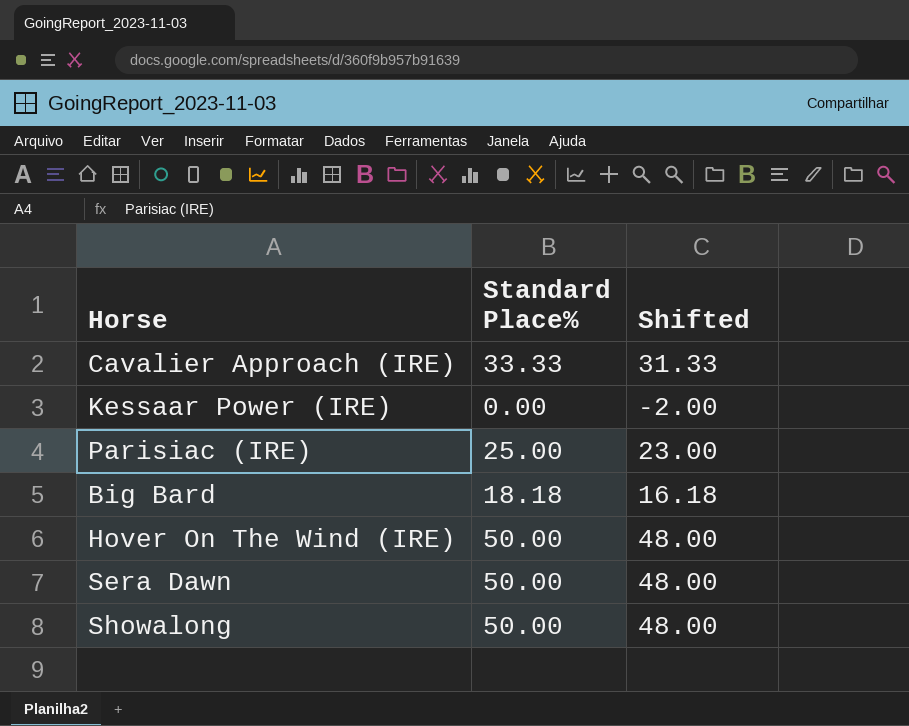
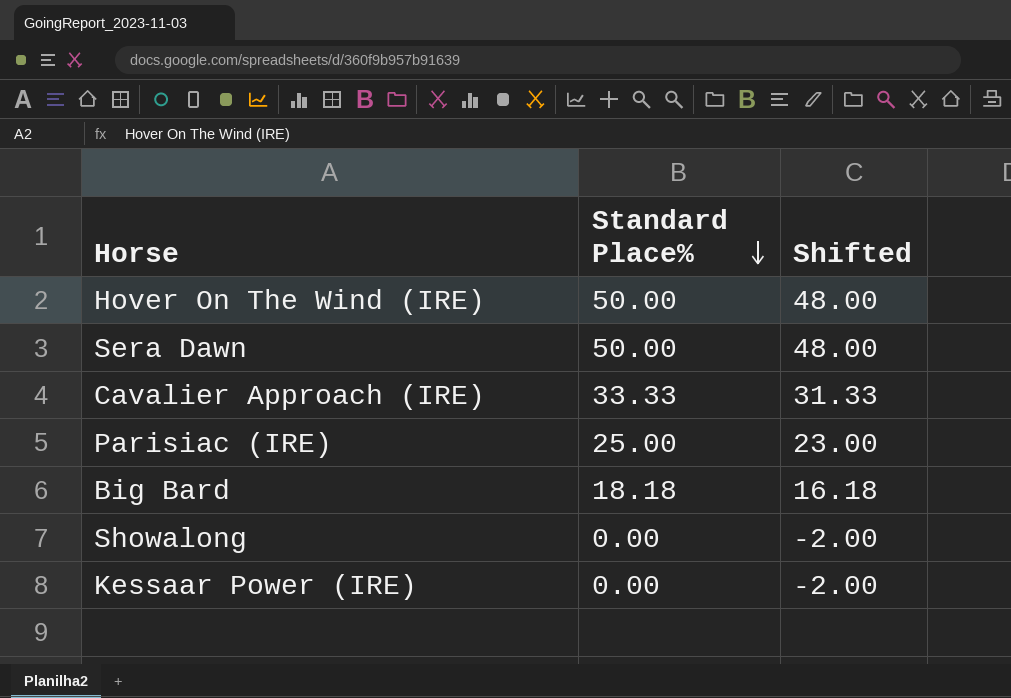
row order: none -> Standard Place% descending
Showalong | Standard Place%: 50.00 -> 0.00
Showalong | Shifted: 48.00 -> -2.00

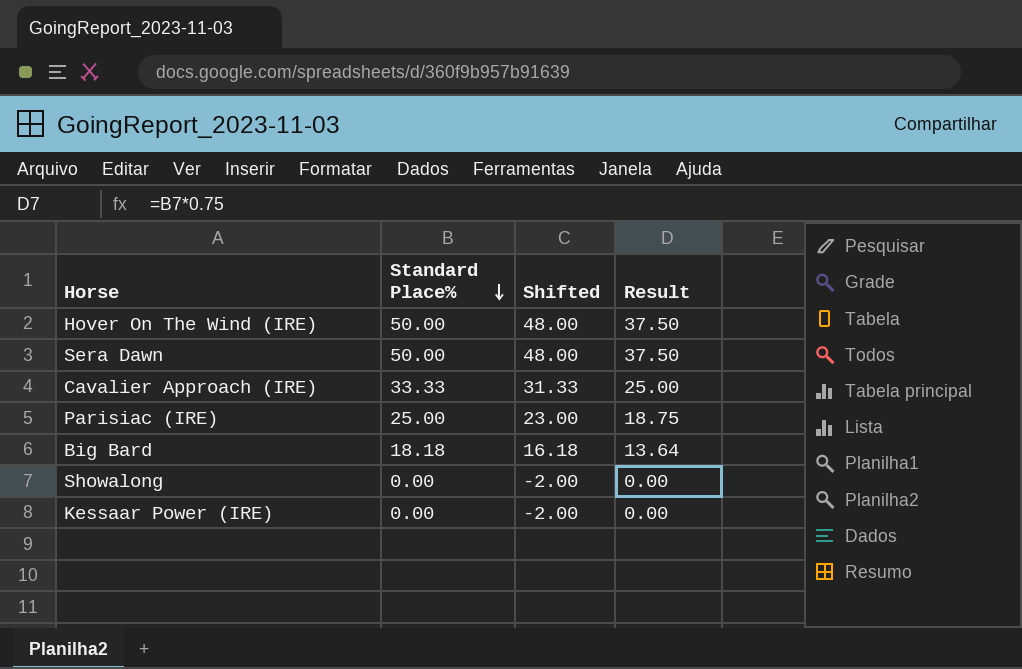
column Result | formula: none -> [Standard Place%] * 0.75

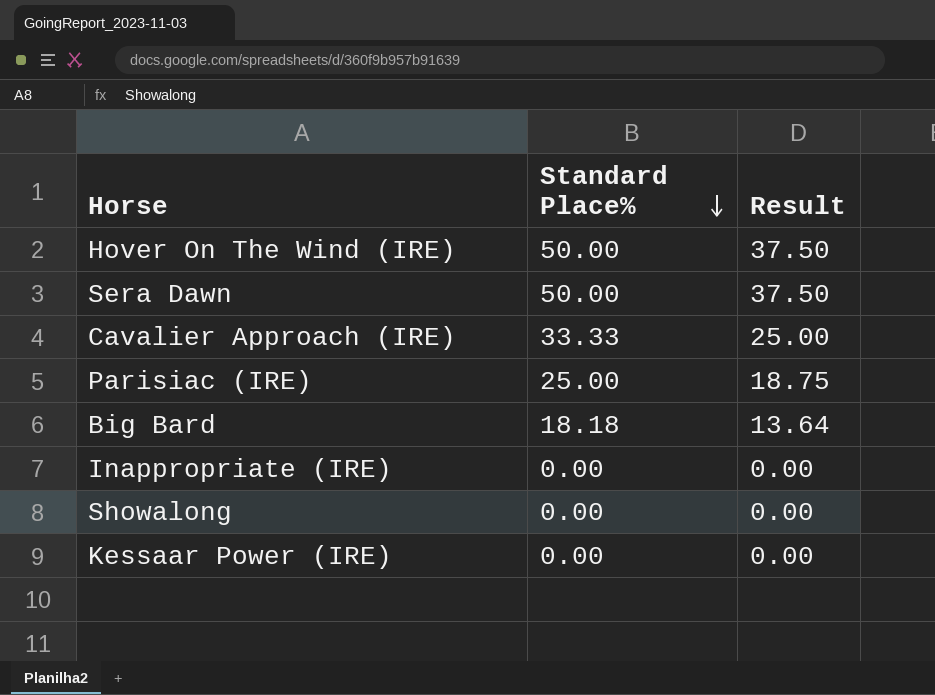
column Shifted | formula: [Standard Place%] - 2 -> none
row Inappropriate (IRE): none -> 0.00 | 0.00

